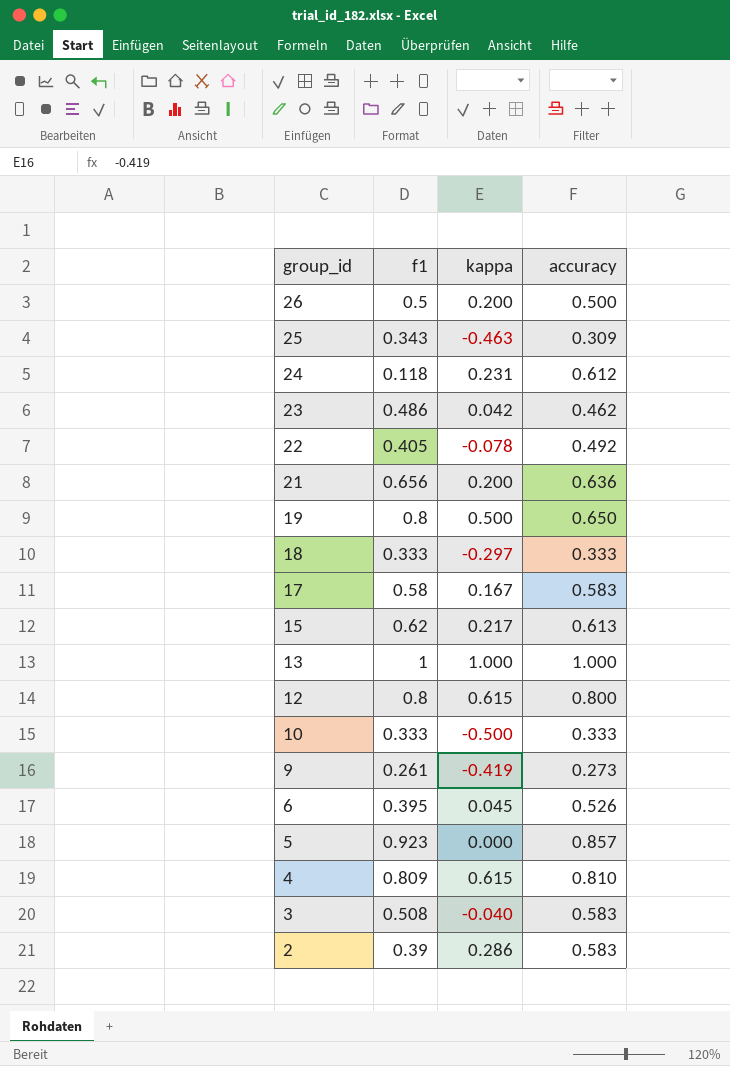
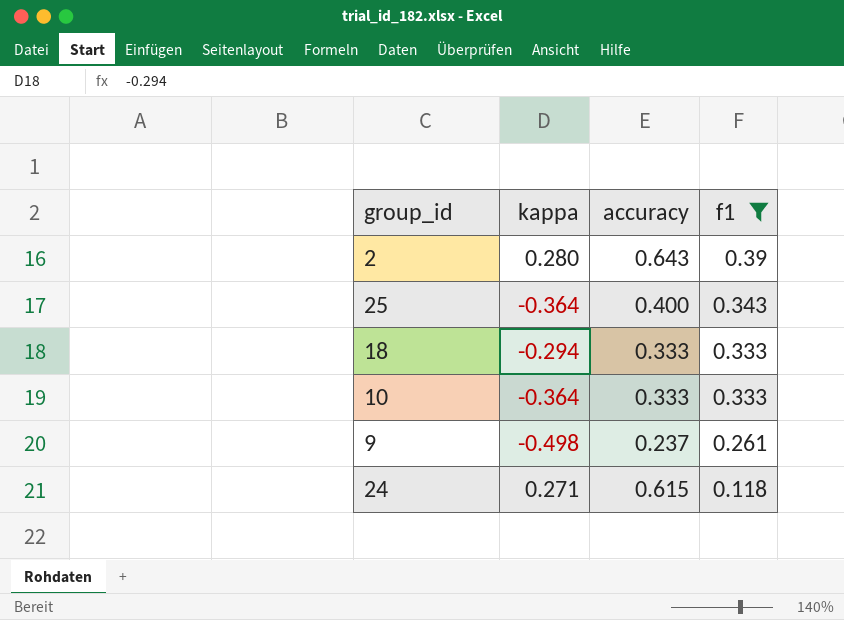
filter: none -> f1 <= 0.39
row order: group_id descending -> f1 descending
column f1 | position: 2 -> 4
2 | kappa: 0.286 -> 0.280
2 | accuracy: 0.583 -> 0.643
25 | kappa: -0.463 -> -0.364
25 | accuracy: 0.309 -> 0.400
18 | kappa: -0.297 -> -0.294
10 | kappa: -0.500 -> -0.364
9 | kappa: -0.419 -> -0.498
9 | accuracy: 0.273 -> 0.237
24 | kappa: 0.231 -> 0.271
24 | accuracy: 0.612 -> 0.615

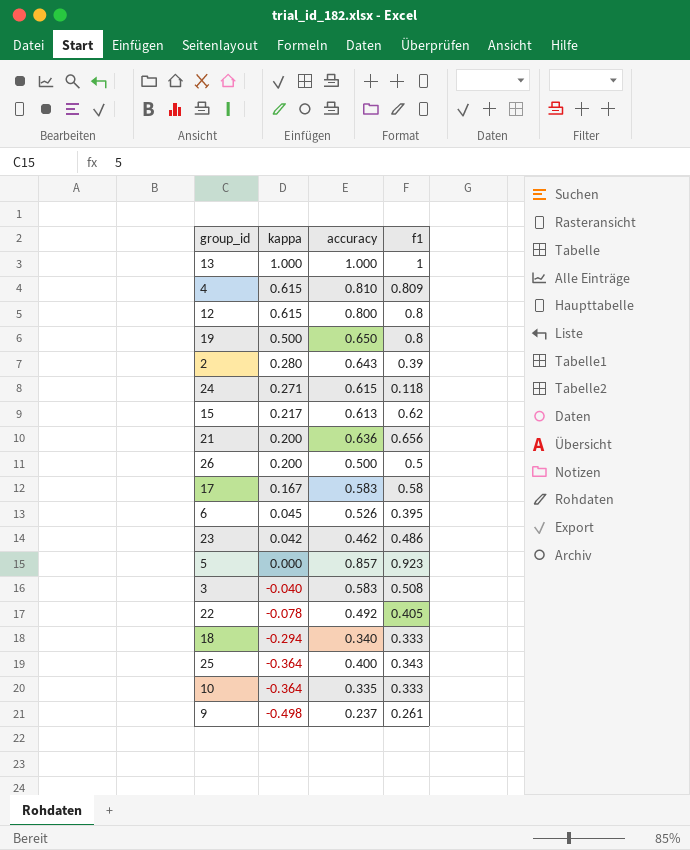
filter: f1 <= 0.39 -> none
row order: f1 descending -> kappa descending
18 | accuracy: 0.333 -> 0.340
10 | accuracy: 0.333 -> 0.335

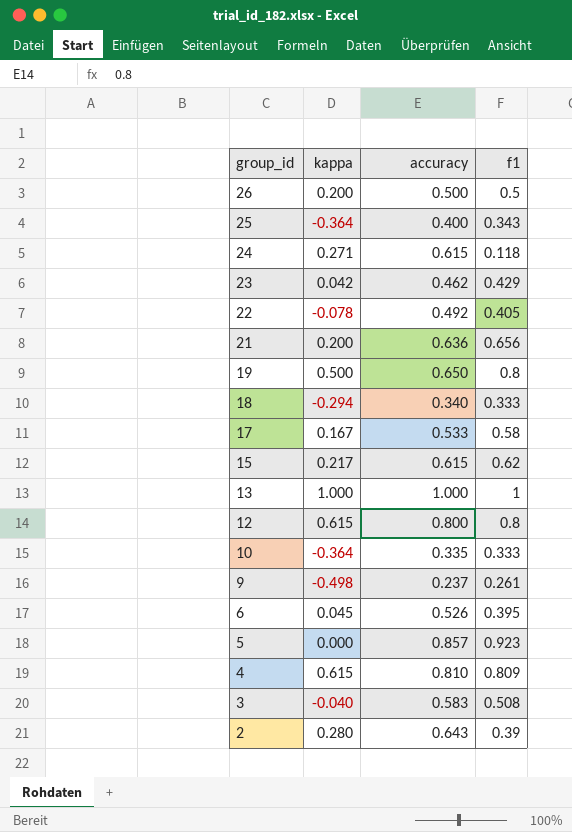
row order: kappa descending -> group_id descending
23 | f1: 0.486 -> 0.429
17 | accuracy: 0.583 -> 0.533
15 | accuracy: 0.613 -> 0.615

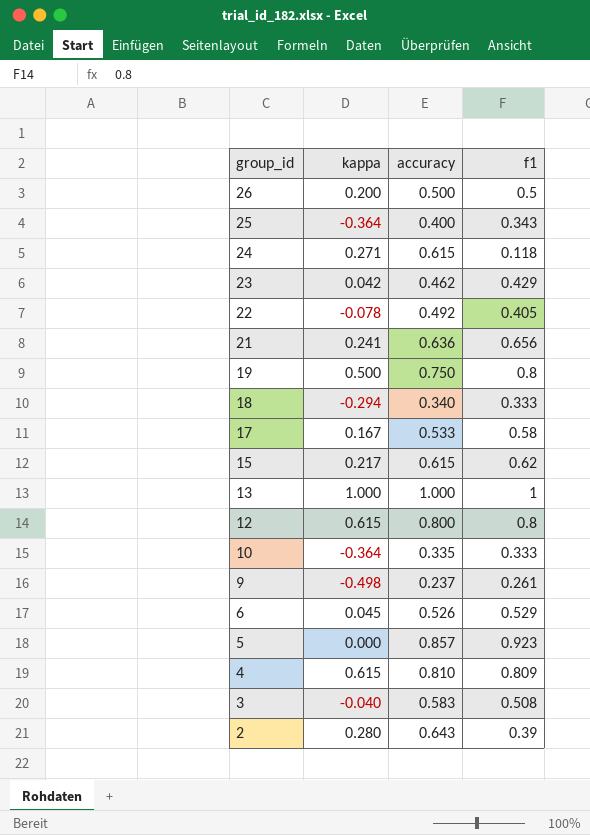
21 | kappa: 0.200 -> 0.241
19 | accuracy: 0.650 -> 0.750
6 | f1: 0.395 -> 0.529

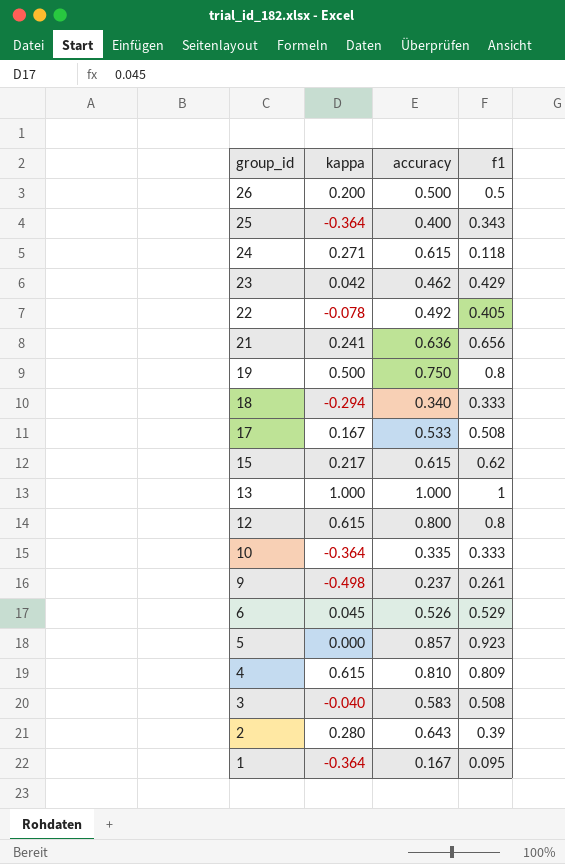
17 | f1: 0.58 -> 0.508
row 1: none -> -0.364 | 0.167 | 0.095

